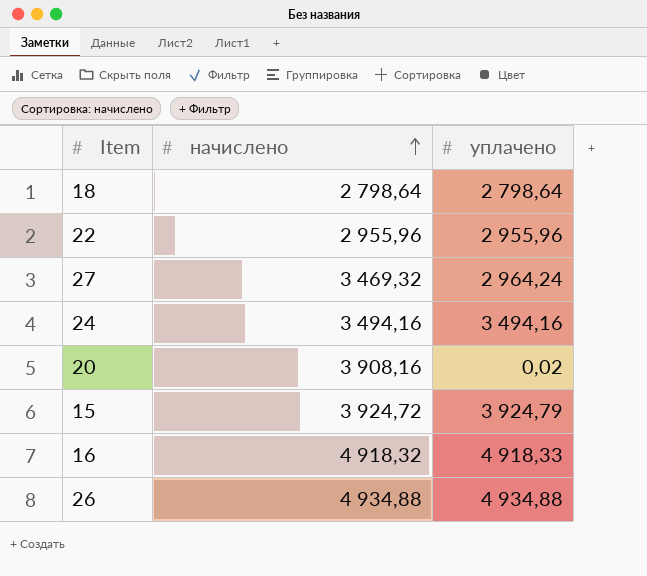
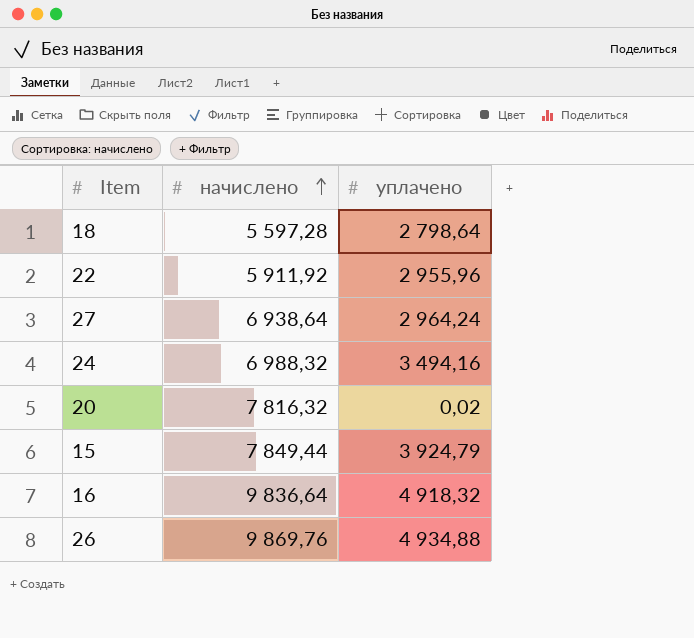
18 | начислено: 2 798,64 -> 5 597,28
22 | начислено: 2 955,96 -> 5 911,92
27 | начислено: 3 469,32 -> 6 938,64
24 | начислено: 3 494,16 -> 6 988,32
20 | начислено: 3 908,16 -> 7 816,32
15 | начислено: 3 924,72 -> 7 849,44
16 | начислено: 4 918,32 -> 9 836,64
16 | уплачено: 4 918,33 -> 4 918,32
26 | начислено: 4 934,88 -> 9 869,76

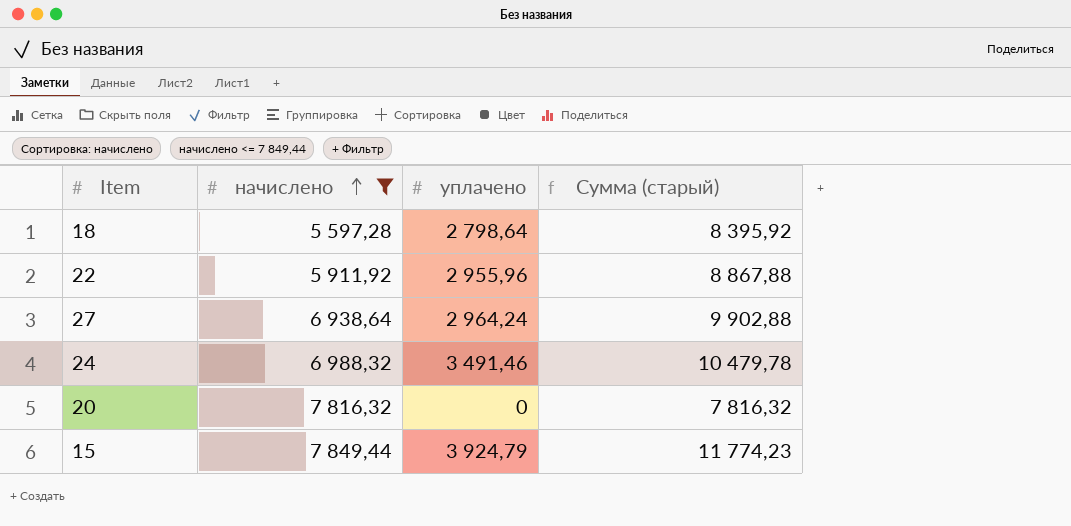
filter: none -> начислено <= 7 849,44
column Сумма (старый) | formula: none -> [начислено] + [уплачено]
24 | уплачено: 3 494,16 -> 3 491,46
20 | уплачено: 0,02 -> 0

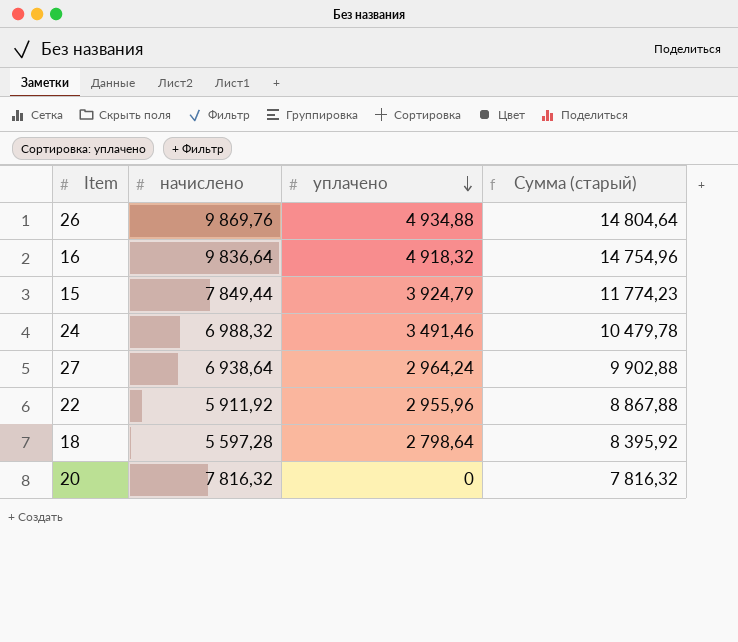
filter: начислено <= 7 849,44 -> none
row order: начислено ascending -> уплачено descending

